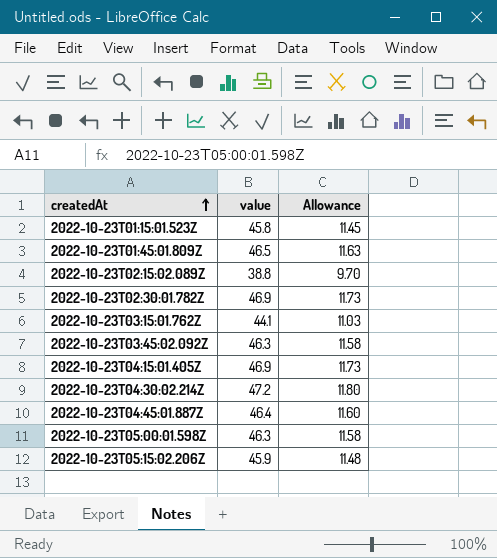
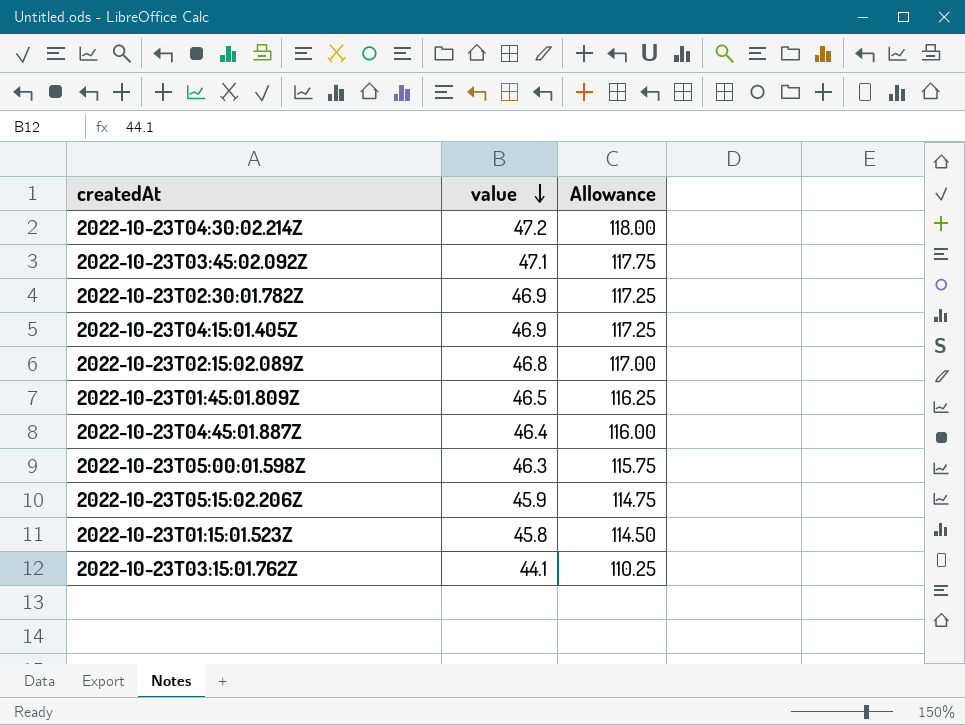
row order: createdAt ascending -> value descending
column Allowance | formula: [value] * 0.25 -> [value] * 2.5
2022-10-23T03:45:02.092Z | value: 46.3 -> 47.1
2022-10-23T02:15:02.089Z | value: 38.8 -> 46.8

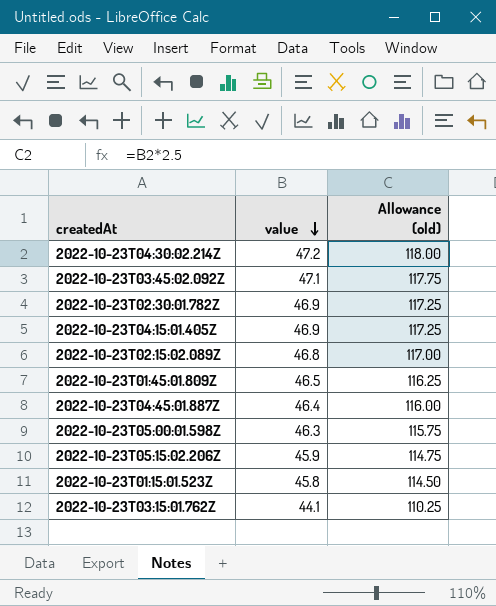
column name: Allowance -> Allowance (old)

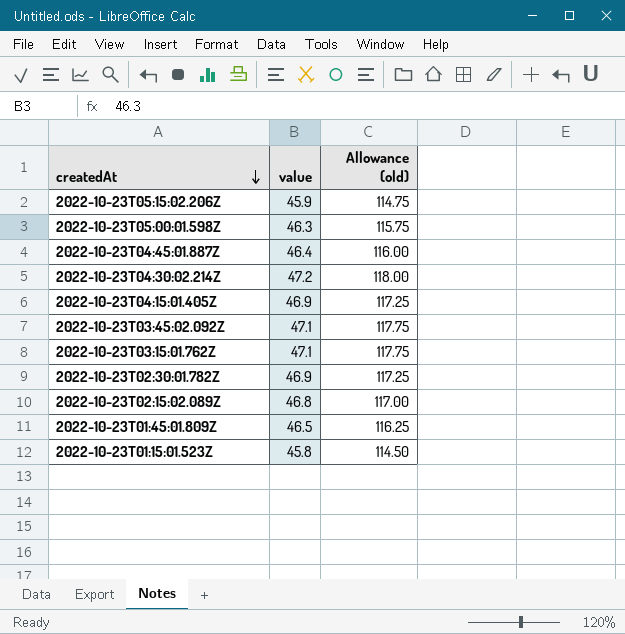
row order: value descending -> createdAt descending
2022-10-23T03:15:01.762Z | value: 44.1 -> 47.1
2022-10-23T03:15:01.762Z | Allowance (old): 110.25 -> 117.75

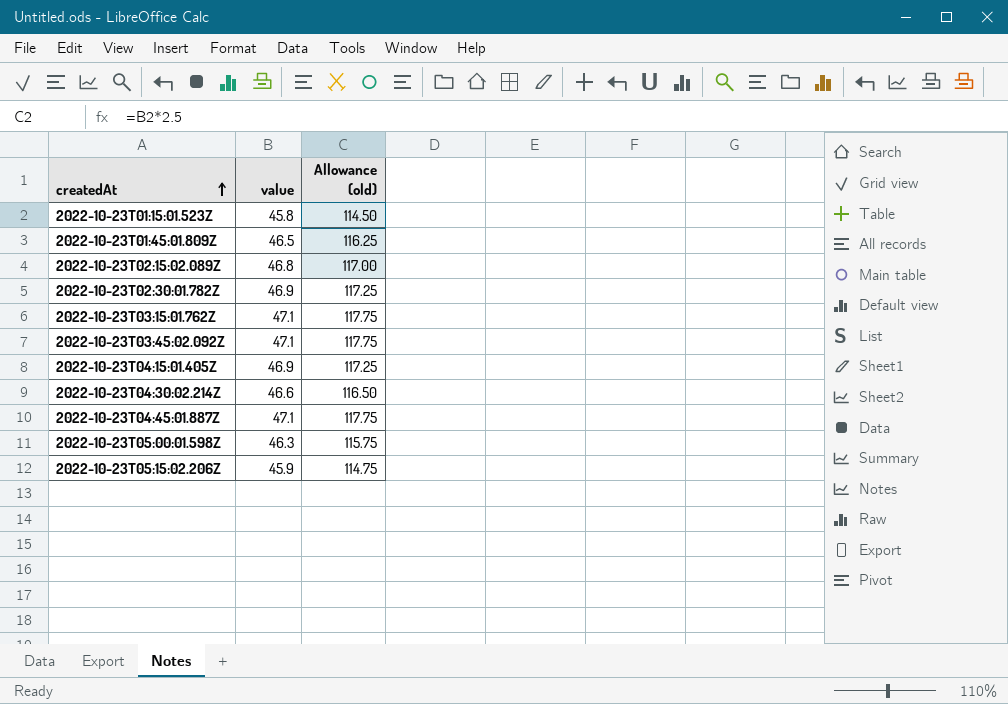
row order: createdAt descending -> createdAt ascending
2022-10-23T04:30:02.214Z | value: 47.2 -> 46.6
2022-10-23T04:30:02.214Z | Allowance (old): 118.00 -> 116.50
2022-10-23T04:45:01.887Z | value: 46.4 -> 47.1
2022-10-23T04:45:01.887Z | Allowance (old): 116.00 -> 117.75

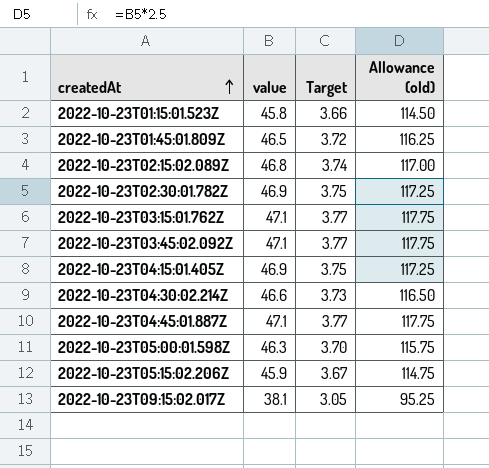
column Target | formula: none -> [value] * 0.08
row 2022-10-23T09:15:02.017Z: none -> 38.1 | 3.05 | 95.25

